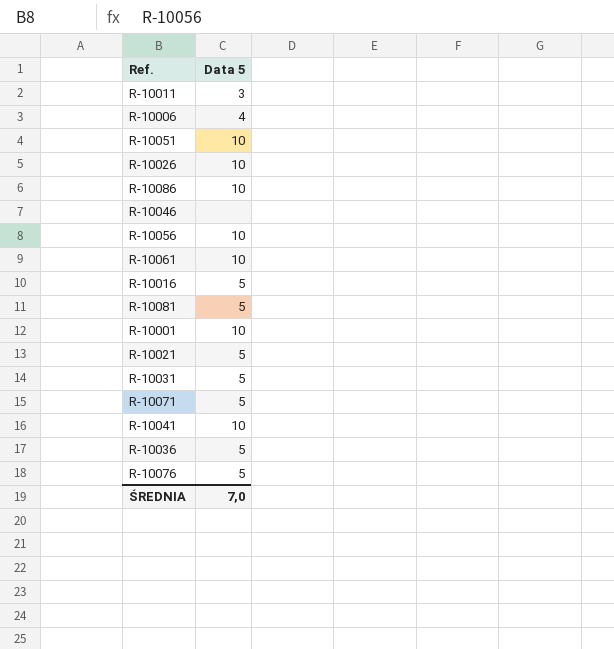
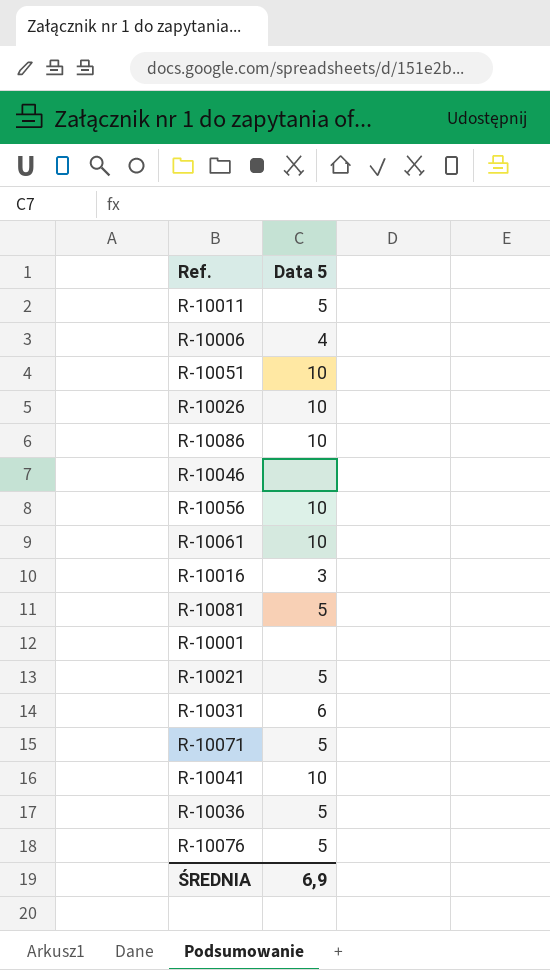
R-10011 | Data 5: 3 -> 5
R-10016 | Data 5: 5 -> 3
R-10001 | Data 5: 10 -> none
R-10031 | Data 5: 5 -> 6
ŚREDNIA | Data 5: 7,0 -> 6,9

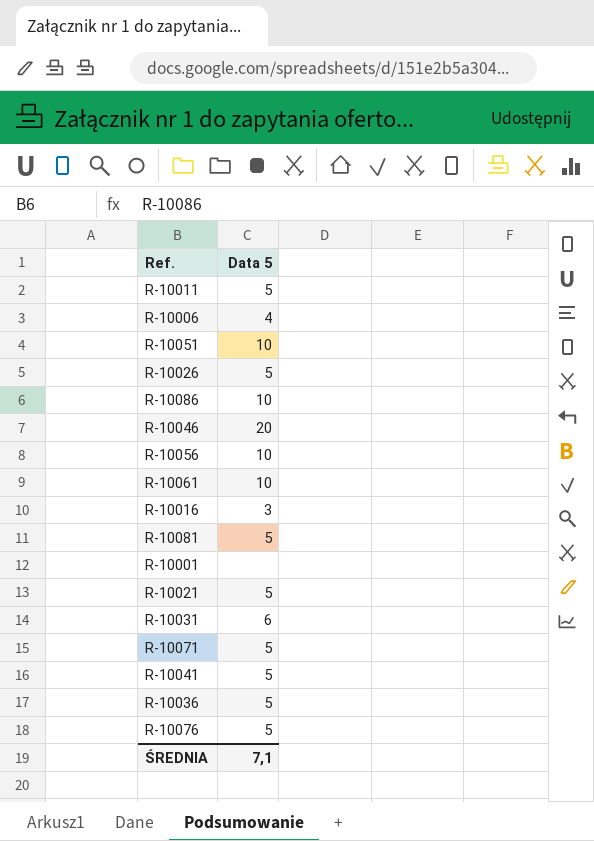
R-10026 | Data 5: 10 -> 5
R-10046 | Data 5: none -> 20
R-10041 | Data 5: 10 -> 5
ŚREDNIA | Data 5: 6,9 -> 7,1

